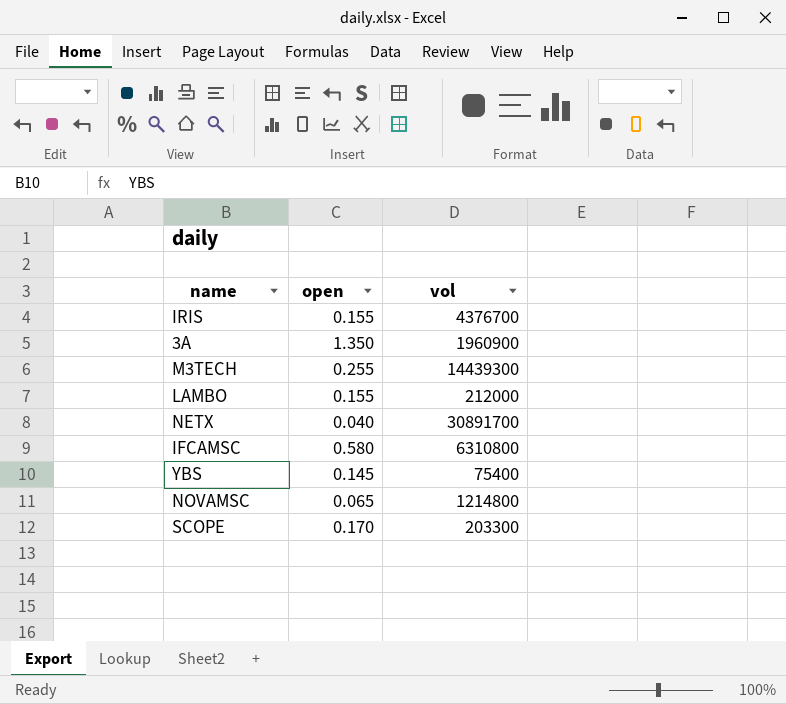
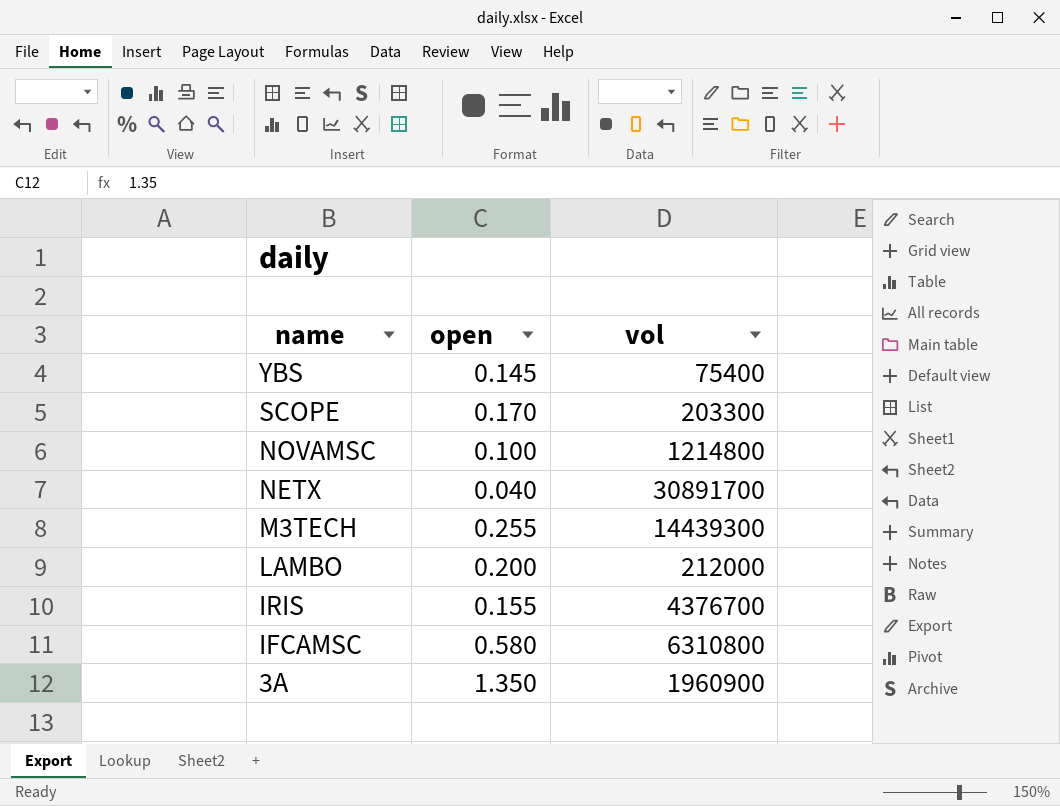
row order: none -> name descending
NOVAMSC | open: 0.065 -> 0.100
LAMBO | open: 0.155 -> 0.200

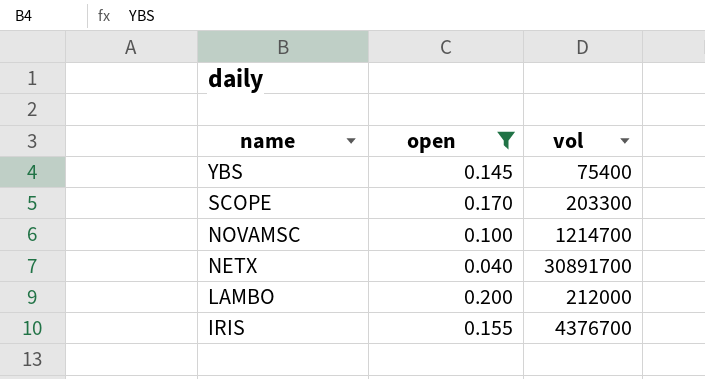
filter: none -> open <= 0.200
NOVAMSC | vol: 1214800 -> 1214700

